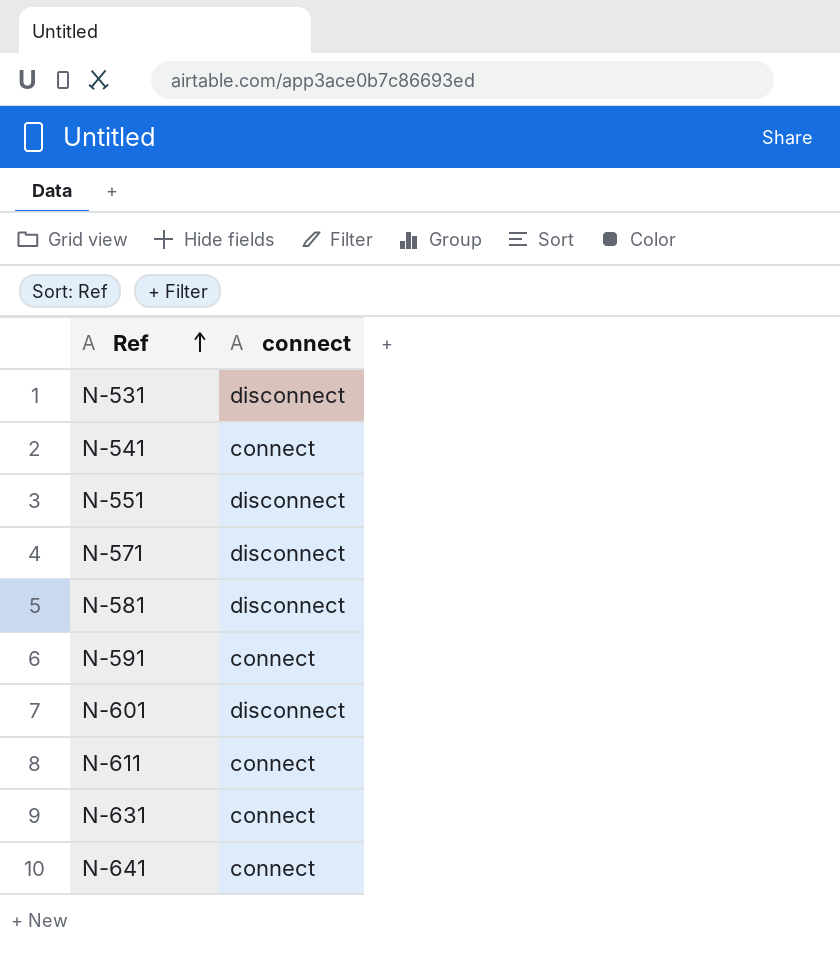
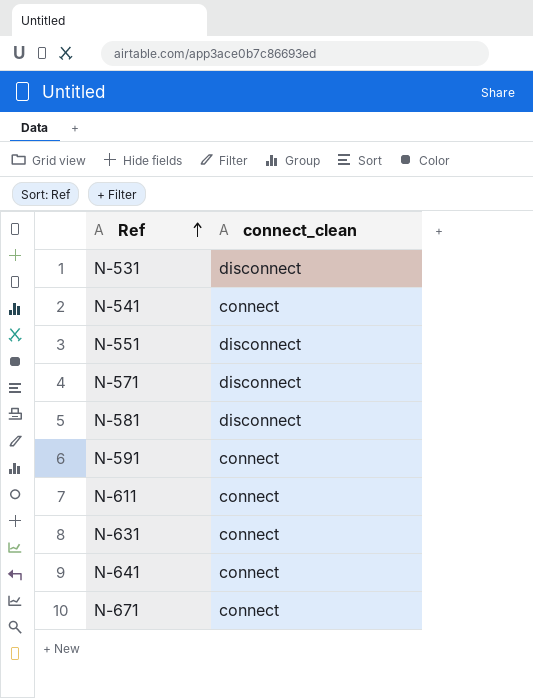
column name: connect -> connect_clean
row N-601: disconnect -> none
row N-671: none -> connect

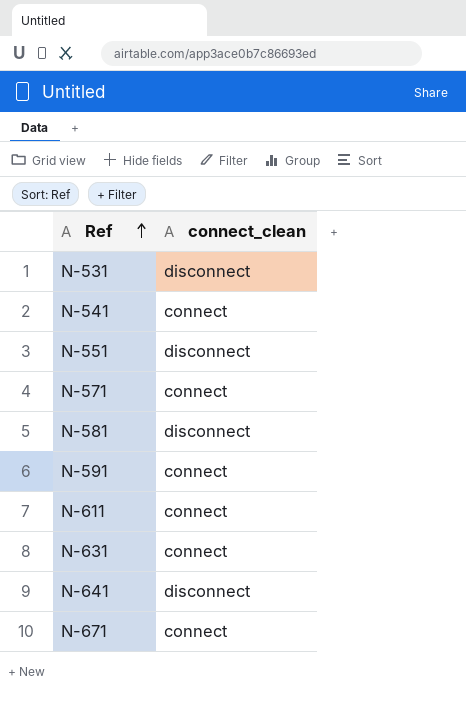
N-571 | connect_clean: disconnect -> connect
N-641 | connect_clean: connect -> disconnect

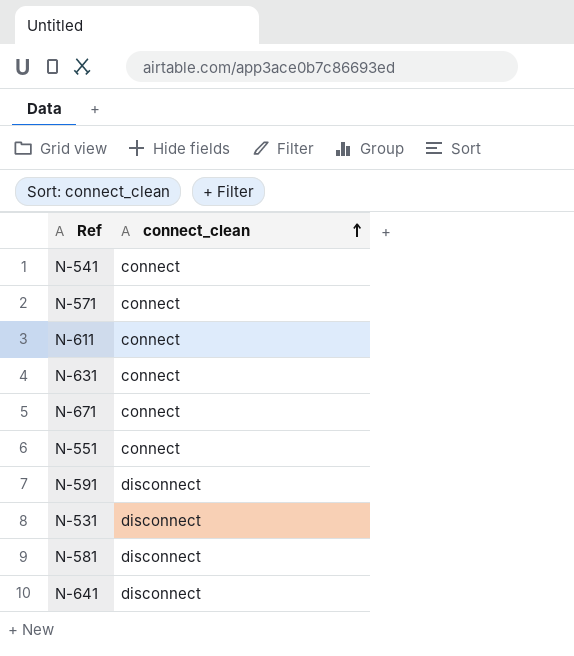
row order: Ref ascending -> connect_clean ascending
N-551 | connect_clean: disconnect -> connect
N-591 | connect_clean: connect -> disconnect

